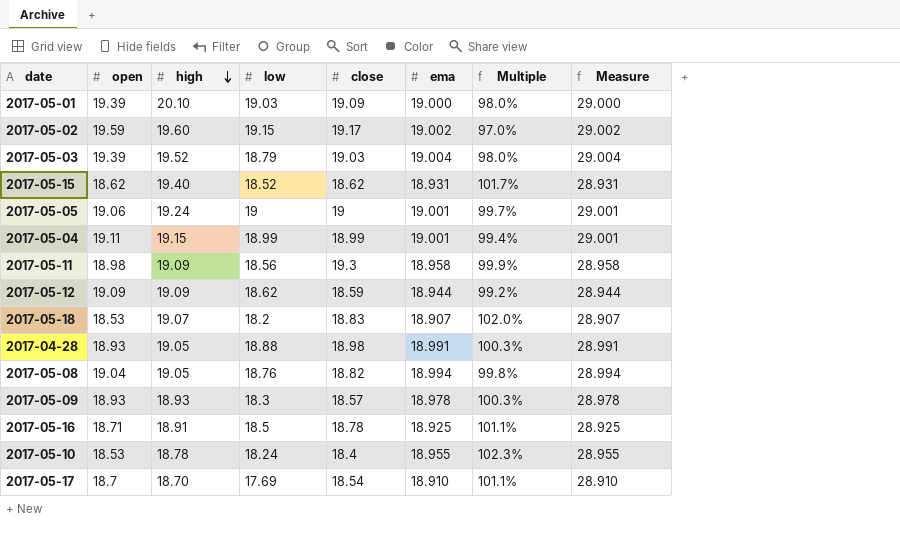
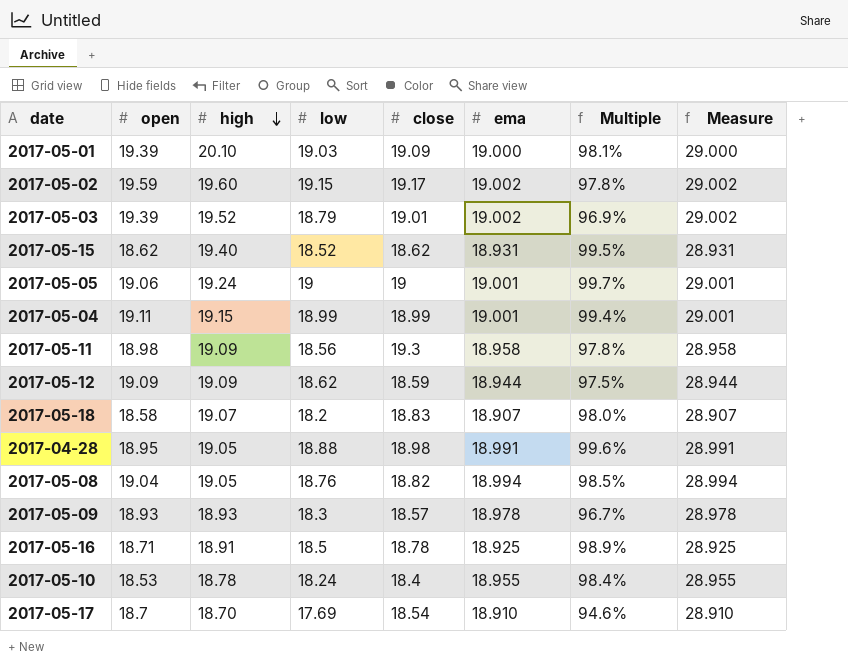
column Multiple | formula: [ema] / [open] -> [low] / [open]
2017-05-03 | close: 19.03 -> 19.01
2017-05-03 | ema: 19.004 -> 19.002
2017-05-03 | Measure: 29.004 -> 29.002
2017-05-18 | open: 18.53 -> 18.58
2017-04-28 | open: 18.93 -> 18.95

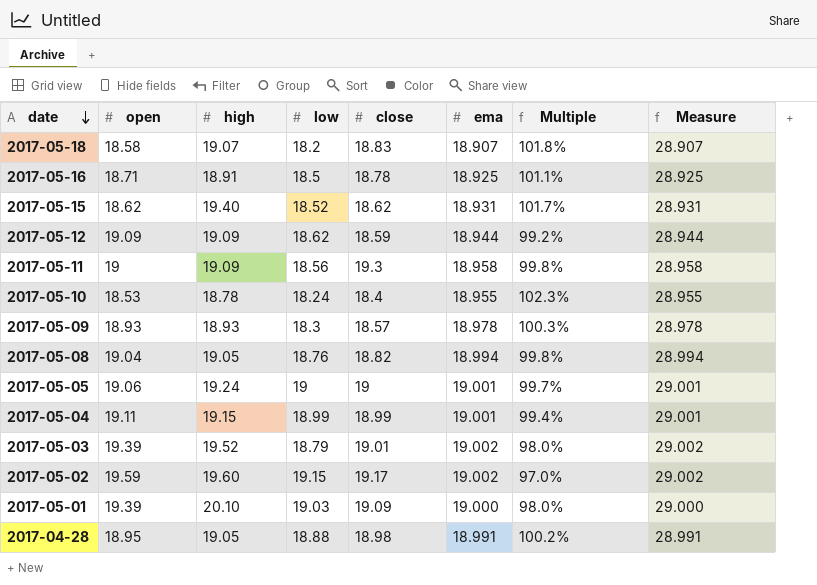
row order: high descending -> date descending
column Multiple | formula: [low] / [open] -> [ema] / [open]
row 2017-05-17: 18.7 | 18.70 | 17.69 | 18.54 | 18.910 | 94.6% | 28.910 -> none
2017-05-11 | open: 18.98 -> 19

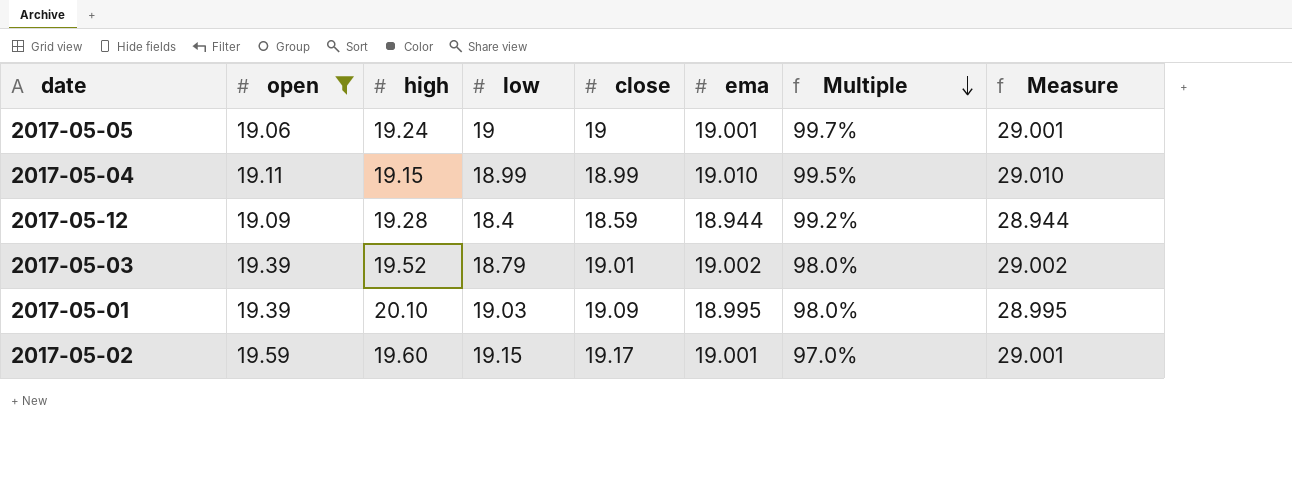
filter: none -> open >= 19.06
row order: date descending -> Multiple descending
2017-05-04 | ema: 19.001 -> 19.010
2017-05-04 | Multiple: 99.4% -> 99.5%
2017-05-04 | Measure: 29.001 -> 29.010
2017-05-12 | high: 19.09 -> 19.28
2017-05-12 | low: 18.62 -> 18.4
2017-05-01 | ema: 19.000 -> 18.995
2017-05-01 | Measure: 29.000 -> 28.995
2017-05-02 | ema: 19.002 -> 19.001
2017-05-02 | Measure: 29.002 -> 29.001

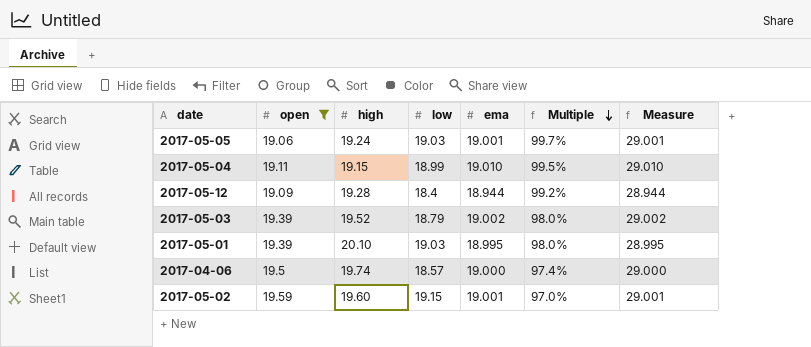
column close | position: 5 -> none
2017-05-05 | low: 19 -> 19.03
row 2017-04-06: none -> 19.5 | 19.74 | 18.57 | 19.000 | 97.4% | 29.000

